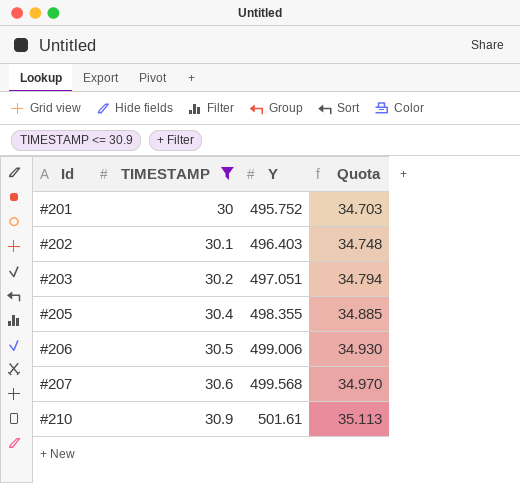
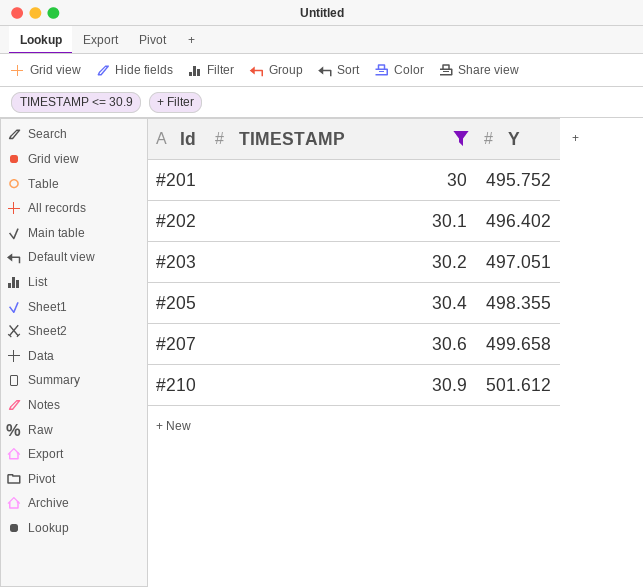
column Quota | formula: [Y] * 0.07 -> none
row #206: 30.5 | 499.006 | 34.930 -> none
#202 | Y: 496.403 -> 496.402
#207 | Y: 499.568 -> 499.658
#210 | Y: 501.61 -> 501.612

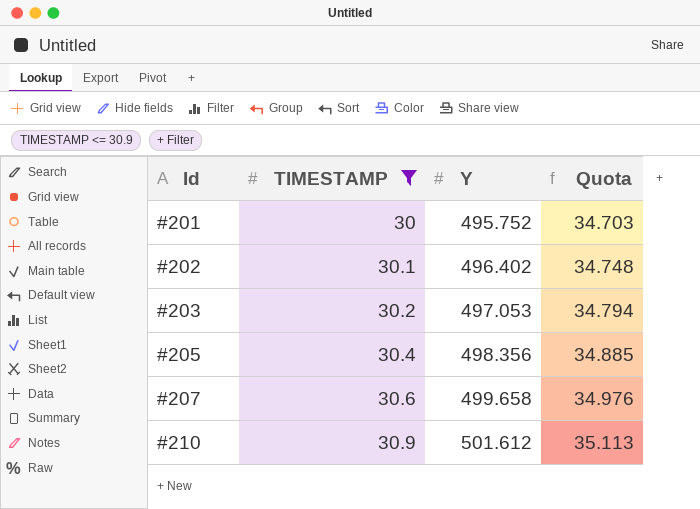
column Quota | formula: none -> [Y] * 0.07
#203 | Y: 497.051 -> 497.053
#205 | Y: 498.355 -> 498.356

